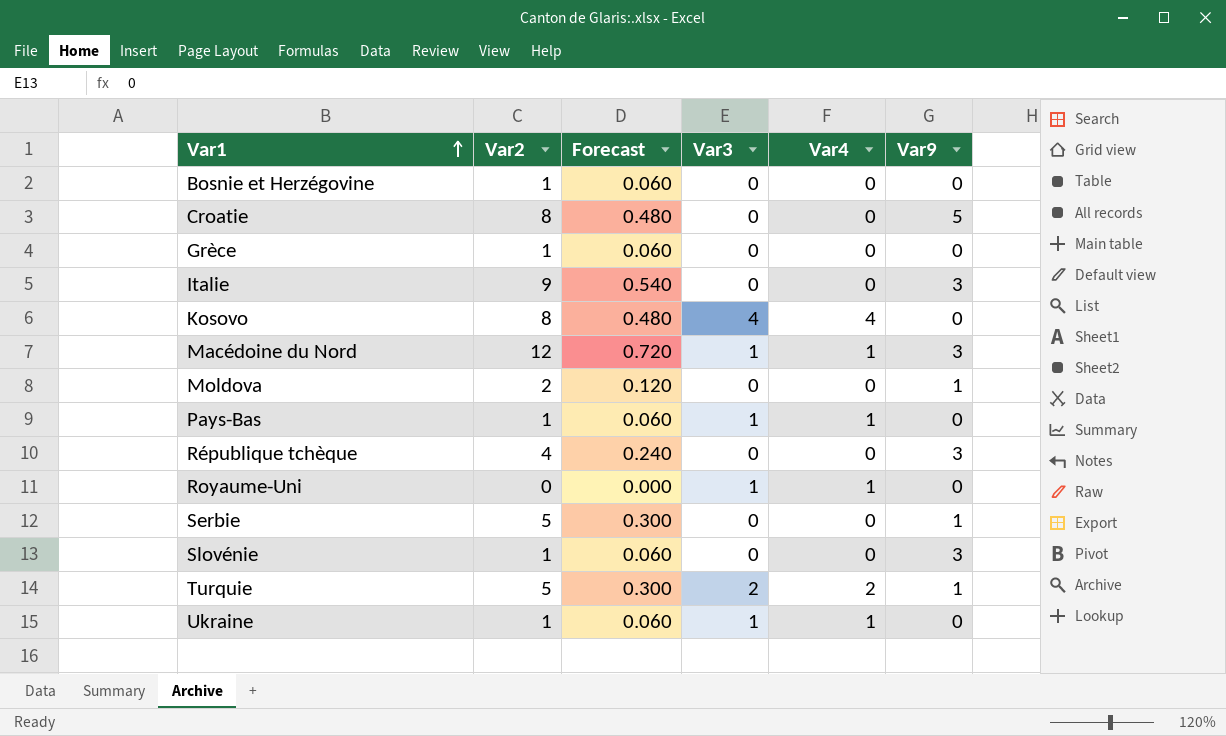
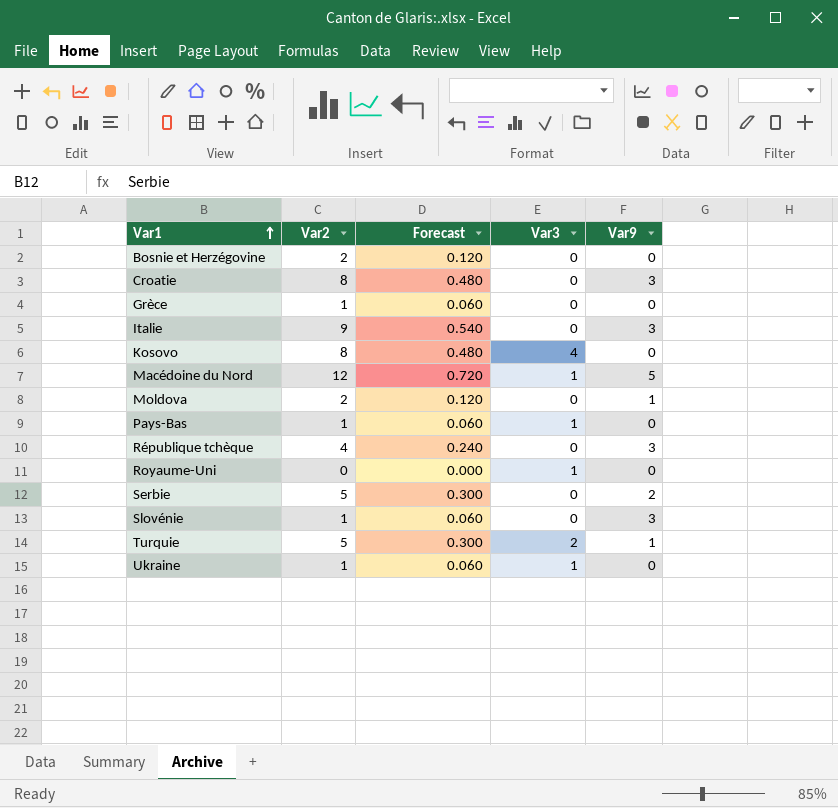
column Var4 | position: 5 -> none
Bosnie et Herzégovine | Var2: 1 -> 2
Bosnie et Herzégovine | Forecast: 0.060 -> 0.120
Croatie | Var9: 5 -> 3
Macédoine du Nord | Var9: 3 -> 5
Serbie | Var9: 1 -> 2

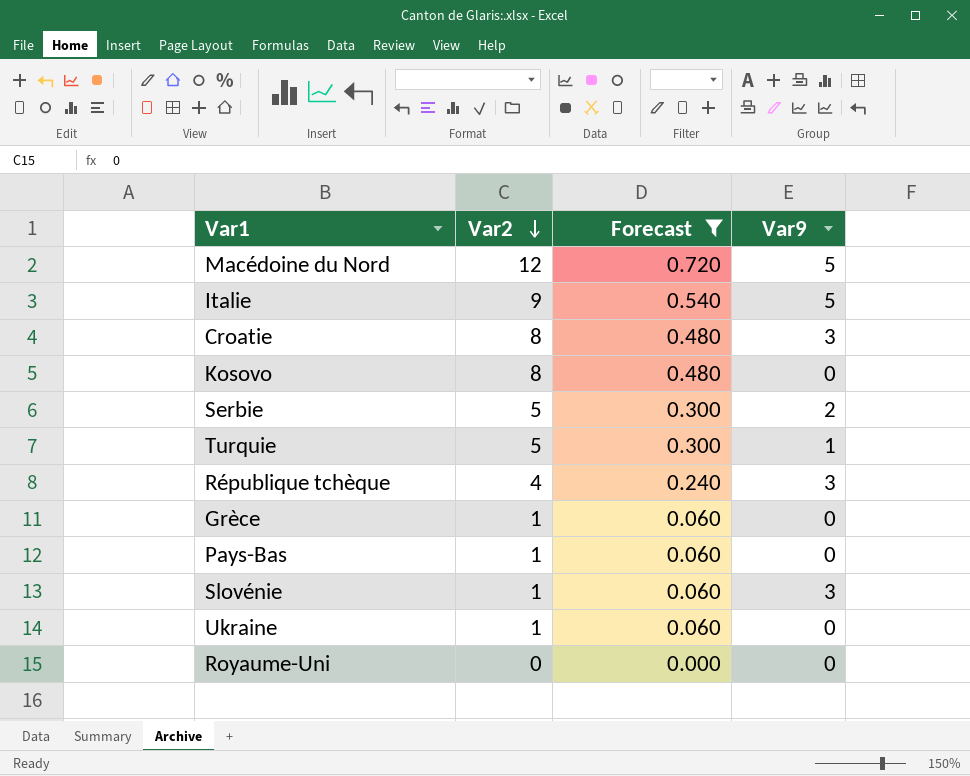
filter: none -> Forecast != 0.120
row order: Var1 ascending -> Var2 descending
column Var3 | position: 4 -> none
Italie | Var9: 3 -> 5

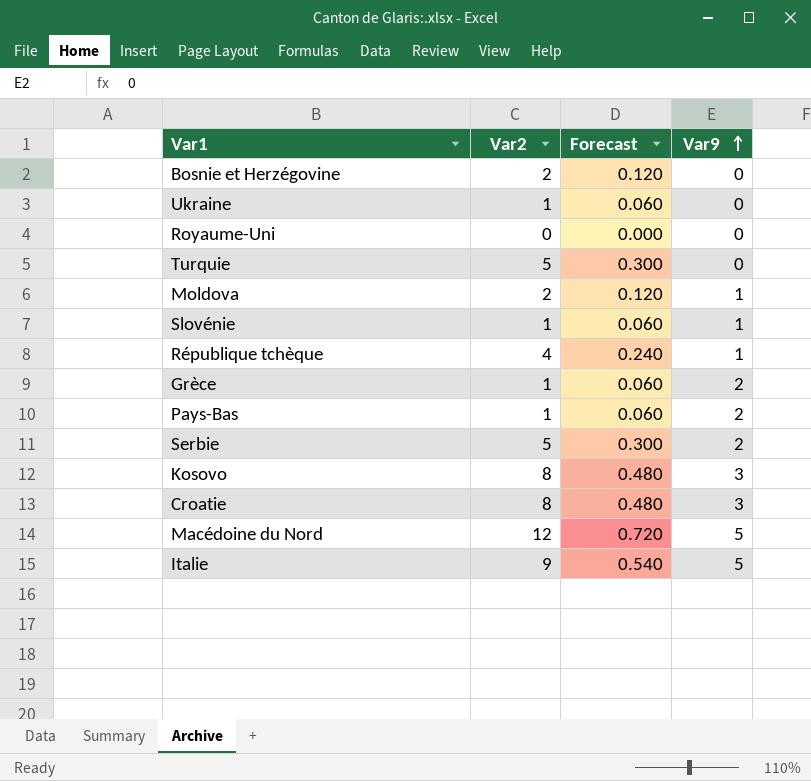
filter: Forecast != 0.120 -> none
row order: Var2 descending -> Var9 ascending
Turquie | Var9: 1 -> 0
Slovénie | Var9: 3 -> 1
République tchèque | Var9: 3 -> 1
Grèce | Var9: 0 -> 2
Pays-Bas | Var9: 0 -> 2
Kosovo | Var9: 0 -> 3

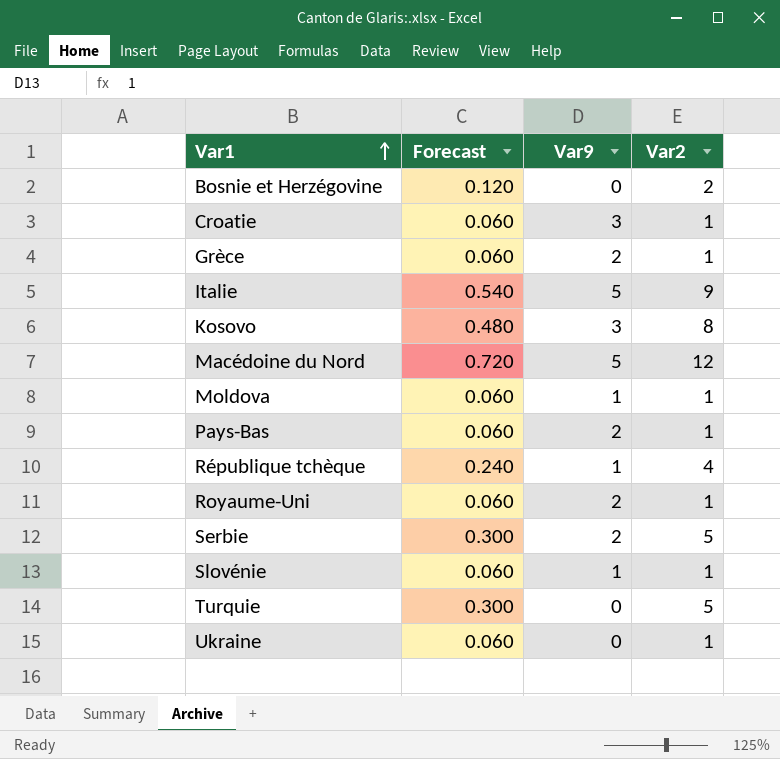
row order: Var9 ascending -> Var1 ascending
column Var2 | position: 2 -> 4
Croatie | Forecast: 0.480 -> 0.060
Croatie | Var2: 8 -> 1
Moldova | Forecast: 0.120 -> 0.060
Moldova | Var2: 2 -> 1
Royaume-Uni | Forecast: 0.000 -> 0.060
Royaume-Uni | Var9: 0 -> 2
Royaume-Uni | Var2: 0 -> 1

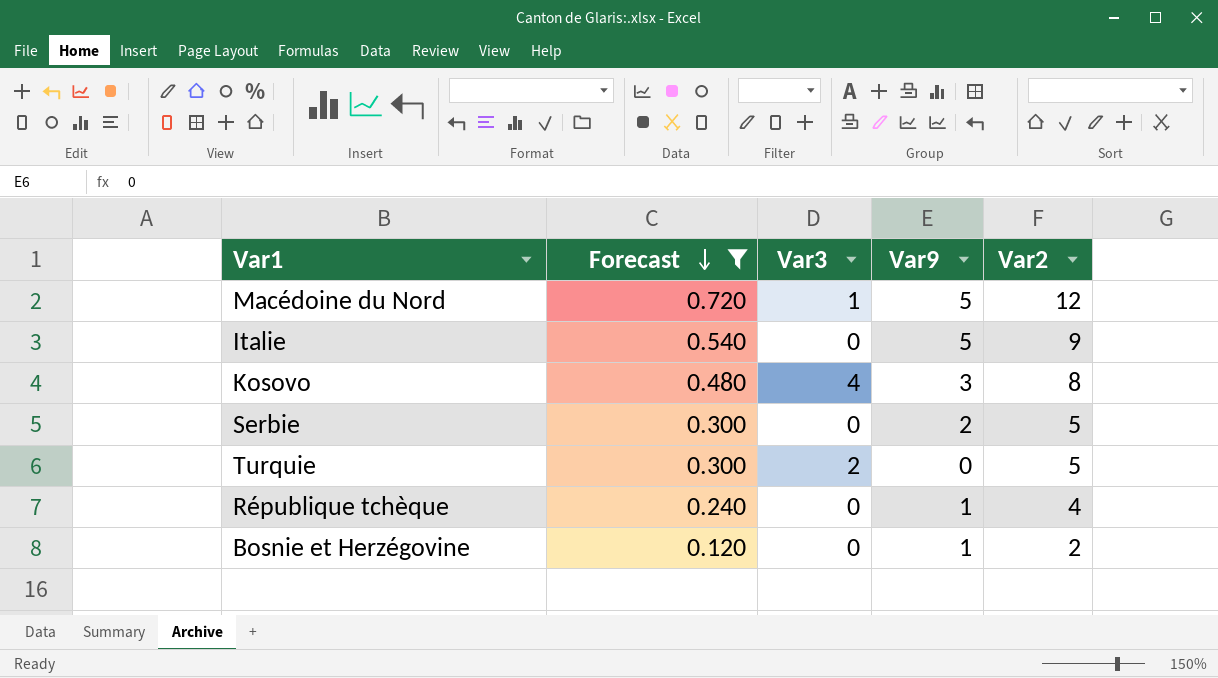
filter: none -> Forecast != 0.060
row order: Var1 ascending -> Forecast descending
column Var3 | position: none -> 3
Bosnie et Herzégovine | Var9: 0 -> 1

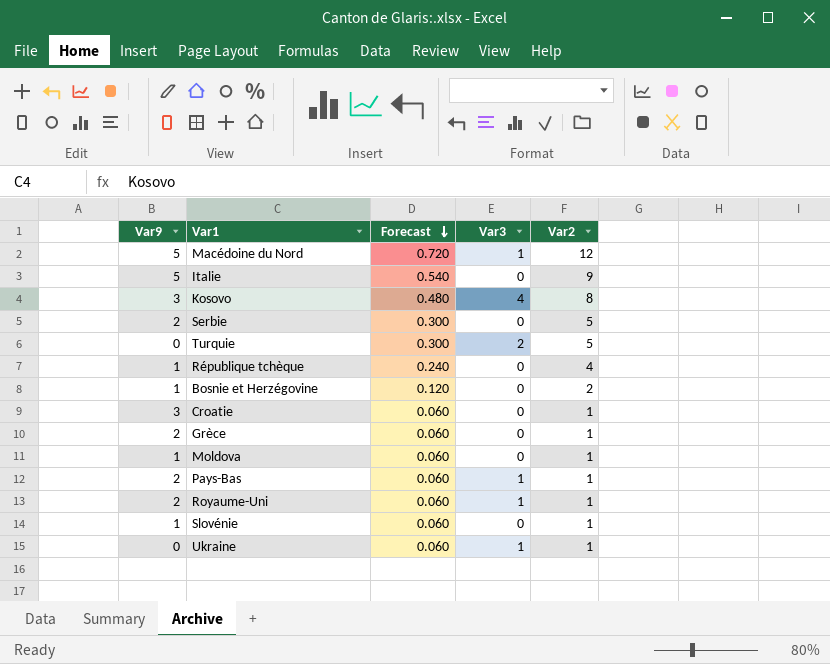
filter: Forecast != 0.060 -> none
column Var9 | position: 4 -> 1

